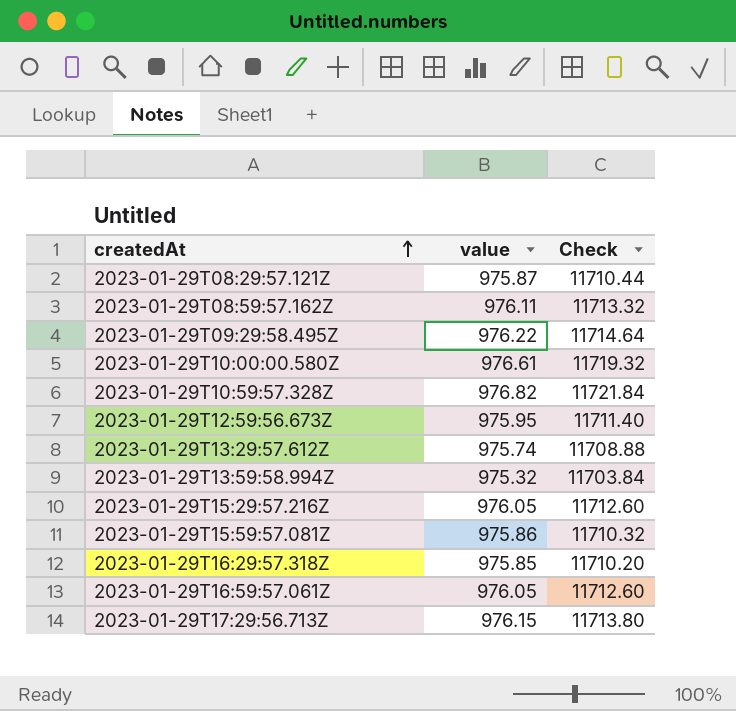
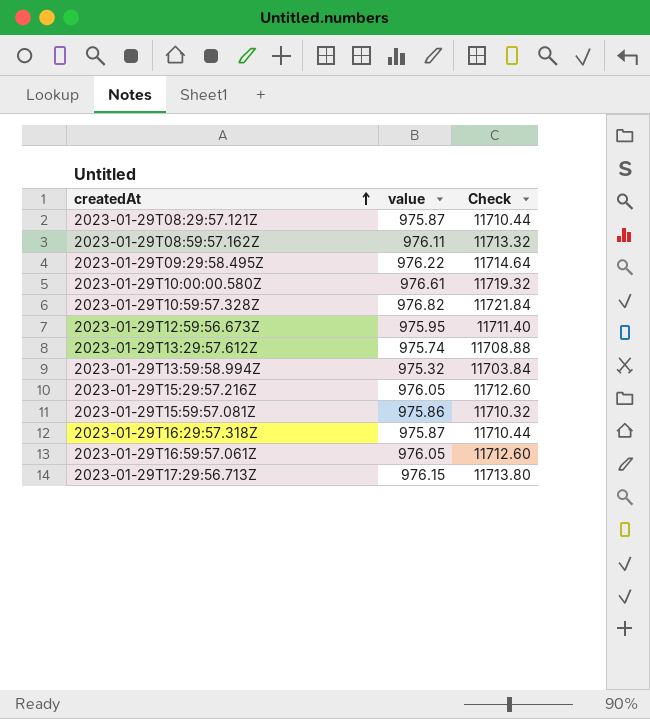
2023-01-29T16:29:57.318Z | value: 975.85 -> 975.87
2023-01-29T16:29:57.318Z | Check: 11710.20 -> 11710.44

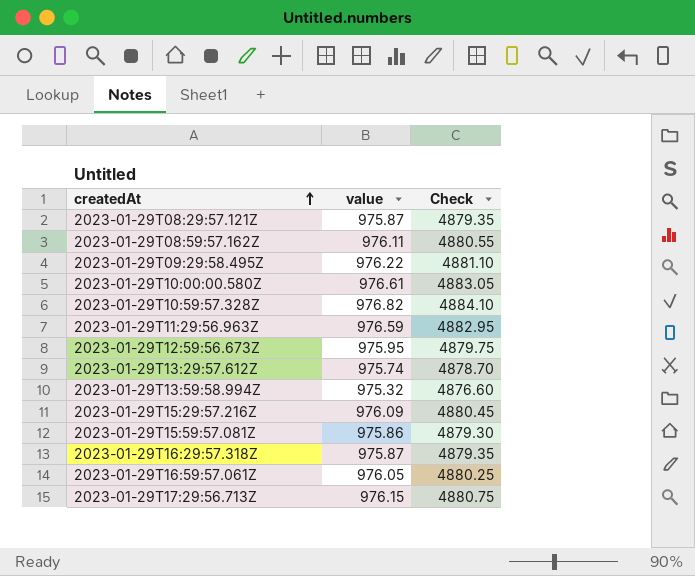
column Check | formula: [value] * 12 -> [value] * 5
row 2023-01-29T11:29:56.963Z: none -> 976.59 | 4882.95
2023-01-29T15:29:57.216Z | value: 976.05 -> 976.09

